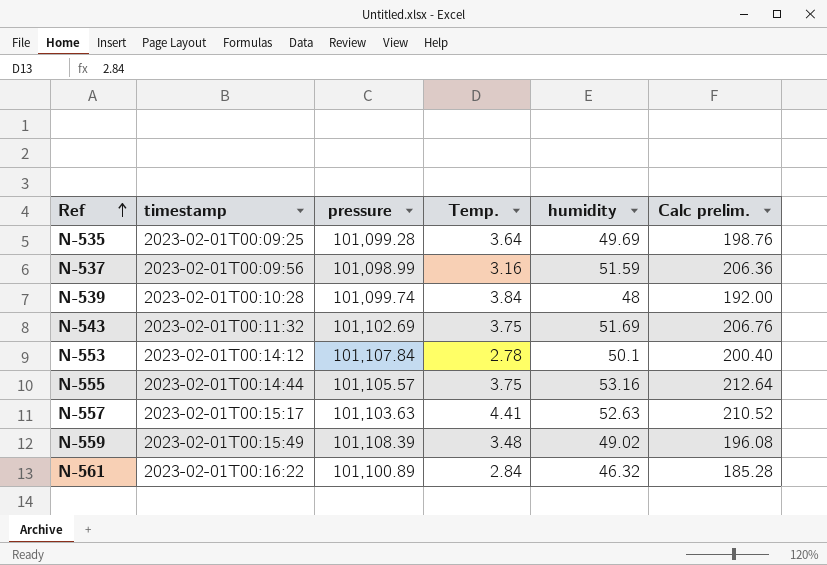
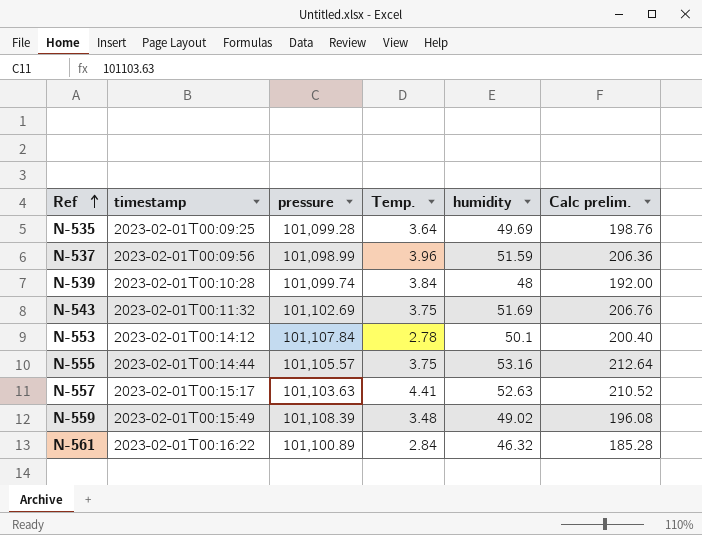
N-537 | Temp.: 3.16 -> 3.96

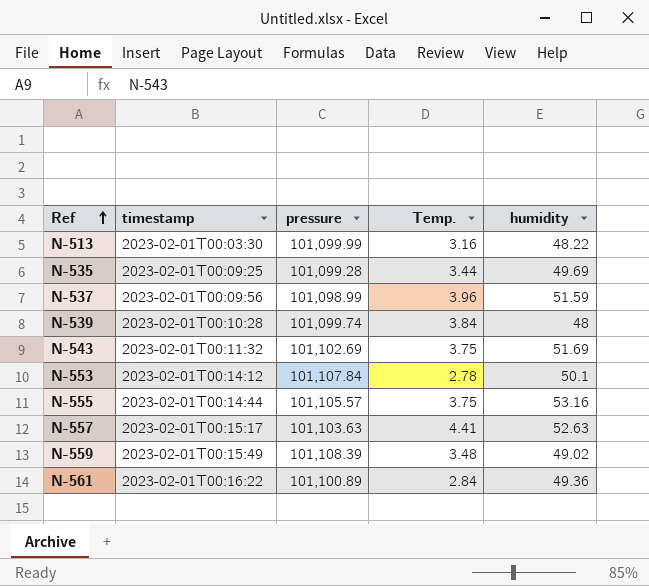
column Calc prelim. | formula: [humidity] * 4 -> none
row N-513: none -> 2023-02-01T00:03:30 | 101,099.99 | 3.16 | 48.22
N-535 | Temp.: 3.64 -> 3.44
N-561 | humidity: 46.32 -> 49.36

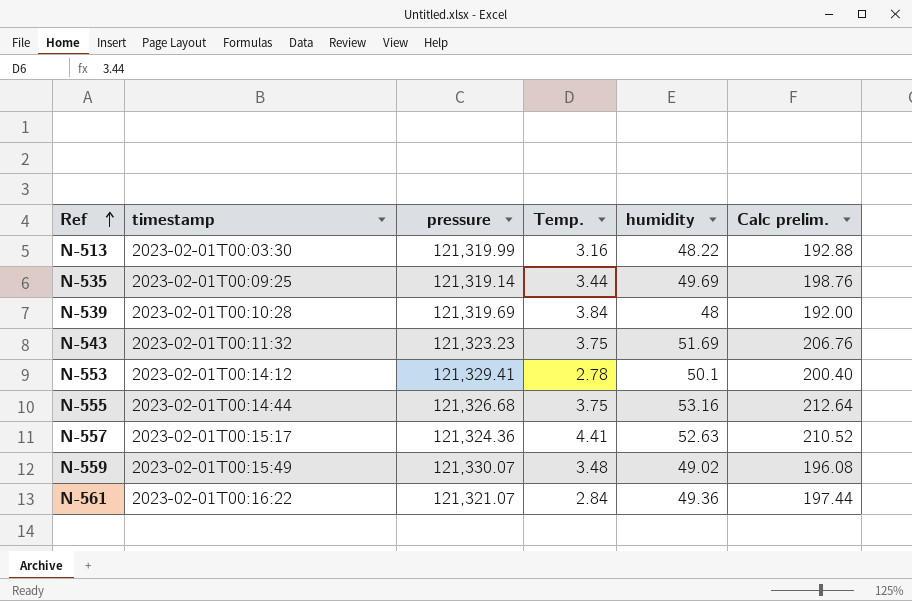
column Calc prelim. | formula: none -> [humidity] * 4
row N-537: 2023-02-01T00:09:56 | 101,098.99 | 3.96 | 51.59 -> none
N-513 | pressure: 101,099.99 -> 121,319.99
N-535 | pressure: 101,099.28 -> 121,319.14
N-539 | pressure: 101,099.74 -> 121,319.69
N-543 | pressure: 101,102.69 -> 121,323.23
N-553 | pressure: 101,107.84 -> 121,329.41
N-555 | pressure: 101,105.57 -> 121,326.68
N-557 | pressure: 101,103.63 -> 121,324.36
N-559 | pressure: 101,108.39 -> 121,330.07
N-561 | pressure: 101,100.89 -> 121,321.07

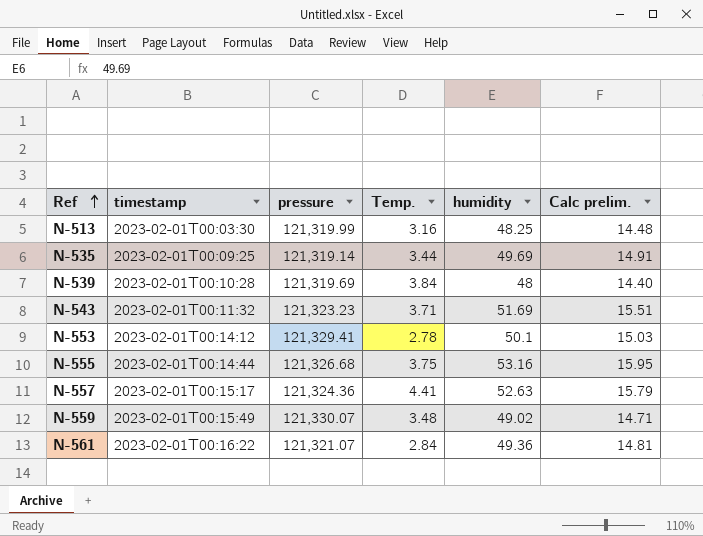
column Calc prelim. | formula: [humidity] * 4 -> [humidity] * 0.3
N-513 | humidity: 48.22 -> 48.25
N-543 | Temp.: 3.75 -> 3.71

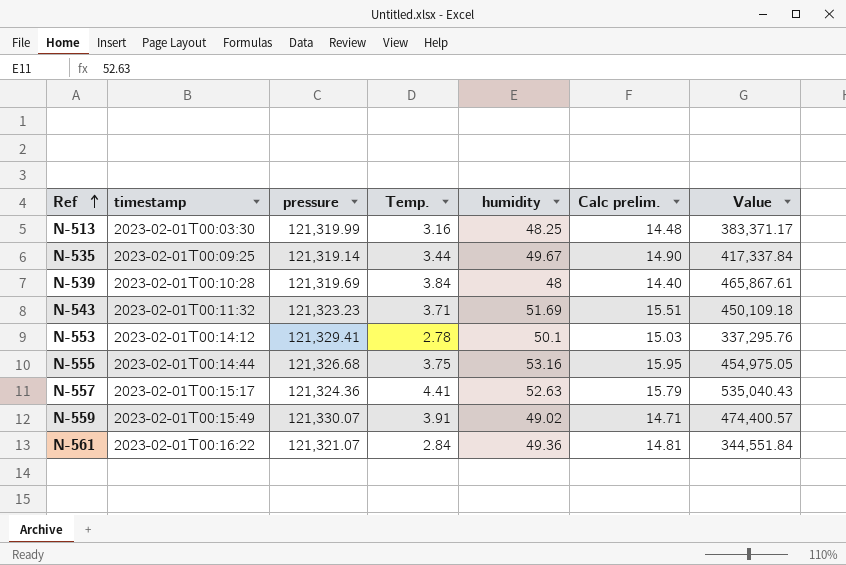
column Value | formula: none -> [pressure] * [Temp.]
N-535 | humidity: 49.69 -> 49.67
N-535 | Calc prelim.: 14.91 -> 14.90
N-559 | Temp.: 3.48 -> 3.91

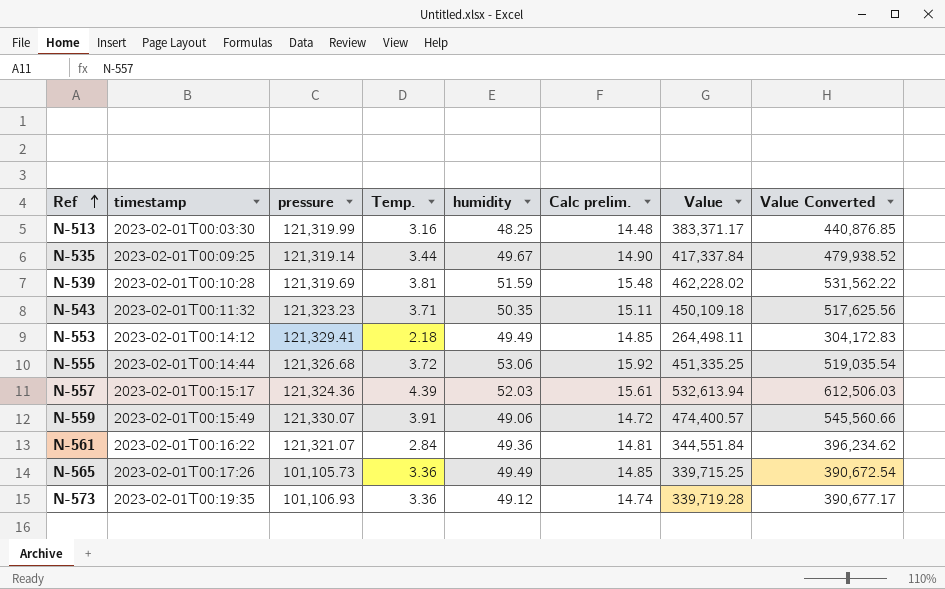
column Value Converted | formula: none -> [Value] * 1.15
N-539 | Temp.: 3.84 -> 3.81
N-539 | humidity: 48 -> 51.59
N-539 | Calc prelim.: 14.40 -> 15.48
N-539 | Value: 465,867.61 -> 462,228.02
N-543 | humidity: 51.69 -> 50.35
N-543 | Calc prelim.: 15.51 -> 15.11
N-553 | Temp.: 2.78 -> 2.18
N-553 | humidity: 50.1 -> 49.49
N-553 | Calc prelim.: 15.03 -> 14.85
N-553 | Value: 337,295.76 -> 264,498.11
N-555 | Temp.: 3.75 -> 3.72
N-555 | humidity: 53.16 -> 53.06
N-555 | Calc prelim.: 15.95 -> 15.92
N-555 | Value: 454,975.05 -> 451,335.25
N-557 | Temp.: 4.41 -> 4.39
N-557 | humidity: 52.63 -> 52.03
N-557 | Calc prelim.: 15.79 -> 15.61
N-557 | Value: 535,040.43 -> 532,613.94
N-559 | humidity: 49.02 -> 49.06
N-559 | Calc prelim.: 14.71 -> 14.72
row N-565: none -> 2023-02-01T00:17:26 | 101,105.73 | 3.36 | 49.49 | 14.85 | 339,715.25 | 390,672.54
row N-573: none -> 2023-02-01T00:19:35 | 101,106.93 | 3.36 | 49.12 | 14.74 | 339,719.28 | 390,677.17

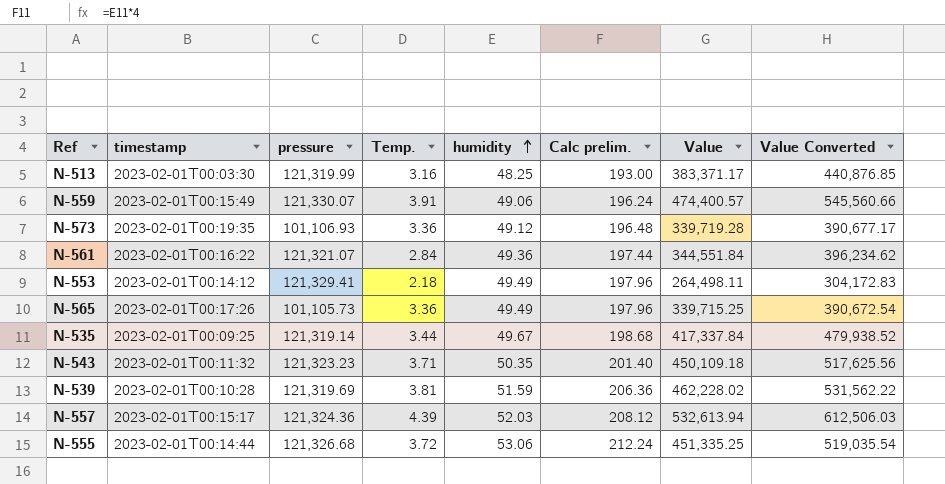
row order: Ref ascending -> humidity ascending
column Calc prelim. | formula: [humidity] * 0.3 -> [humidity] * 4

